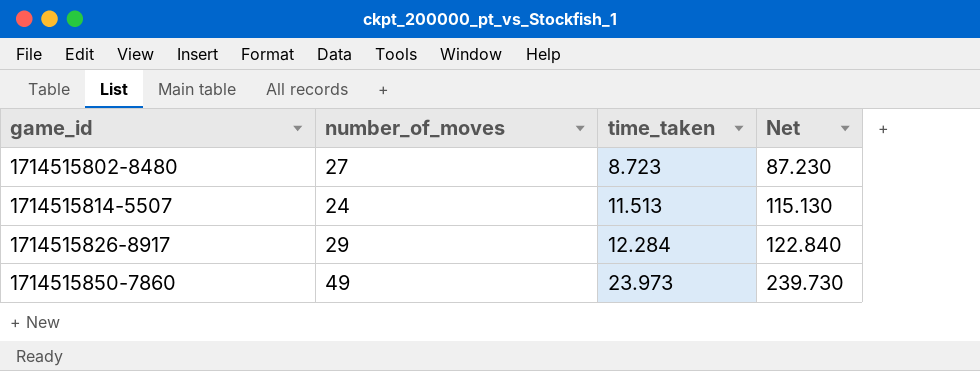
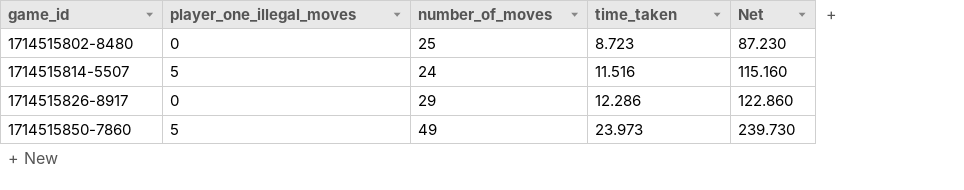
column player_one_illegal_moves | position: none -> 2
1714515802-8480 | number_of_moves: 27 -> 25
1714515814-5507 | time_taken: 11.513 -> 11.516
1714515814-5507 | Net: 115.130 -> 115.160
1714515826-8917 | time_taken: 12.284 -> 12.286
1714515826-8917 | Net: 122.840 -> 122.860

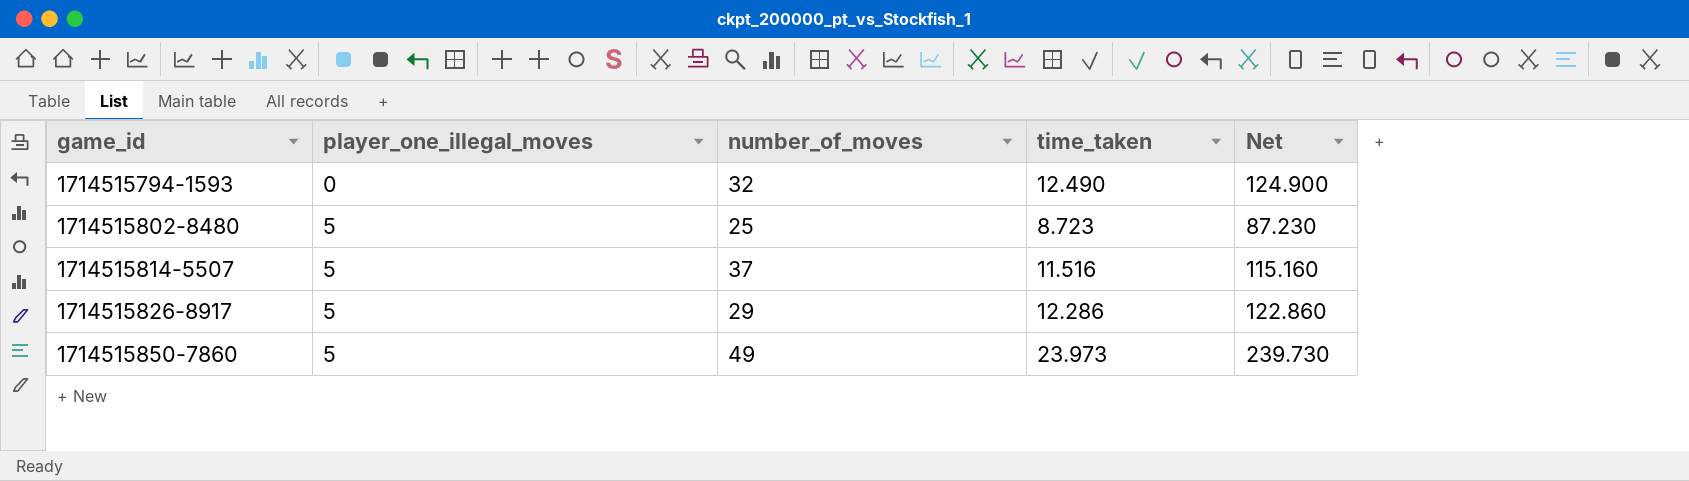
row 1714515794-1593: none -> 0 | 32 | 12.490 | 124.900
1714515802-8480 | player_one_illegal_moves: 0 -> 5
1714515814-5507 | number_of_moves: 24 -> 37
1714515826-8917 | player_one_illegal_moves: 0 -> 5

